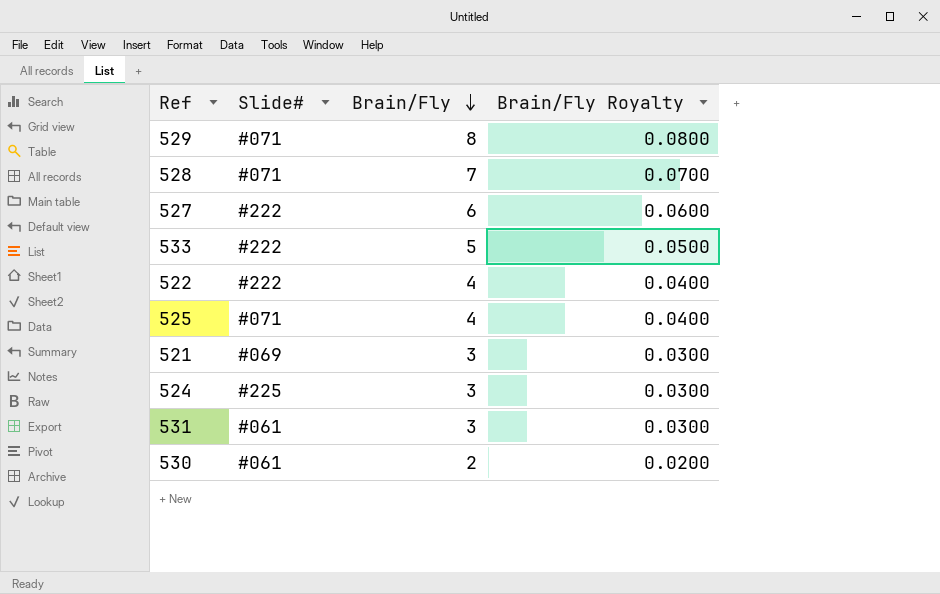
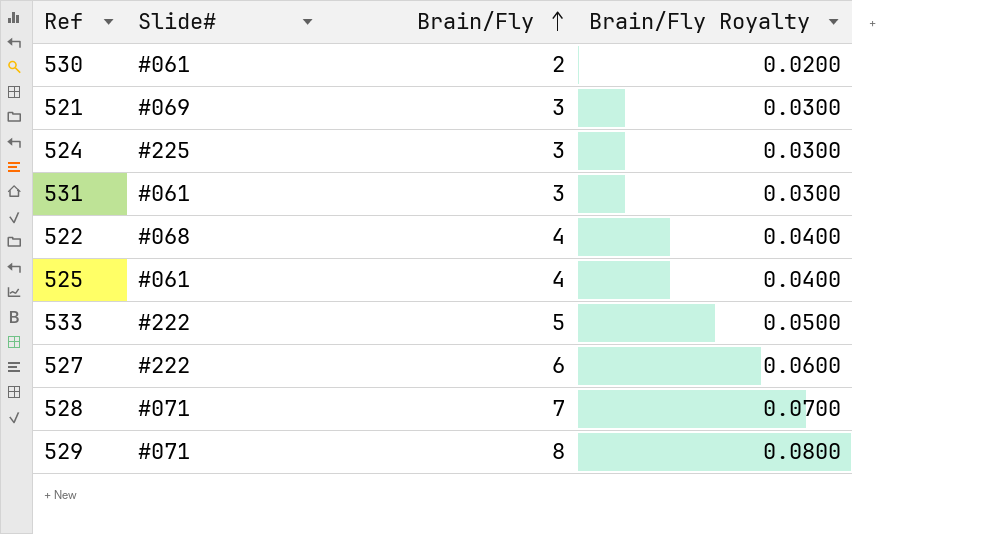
row order: Brain/Fly descending -> Brain/Fly ascending
522 | Slide#: #222 -> #068
525 | Slide#: #071 -> #061

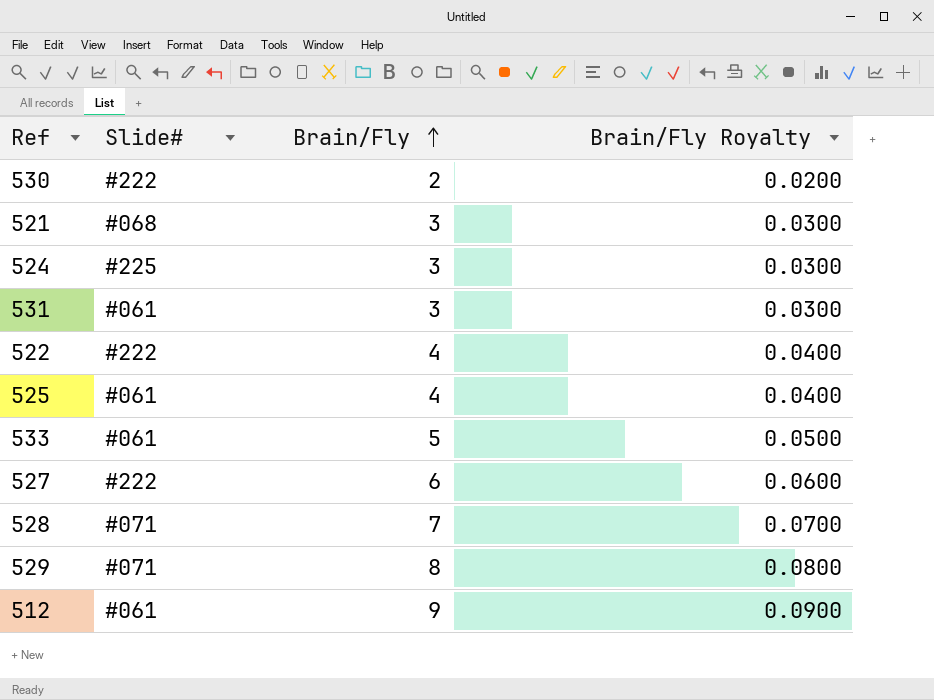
530 | Slide#: #061 -> #222
521 | Slide#: #069 -> #068
522 | Slide#: #068 -> #222
533 | Slide#: #222 -> #061
row 512: none -> #061 | 9 | 0.0900

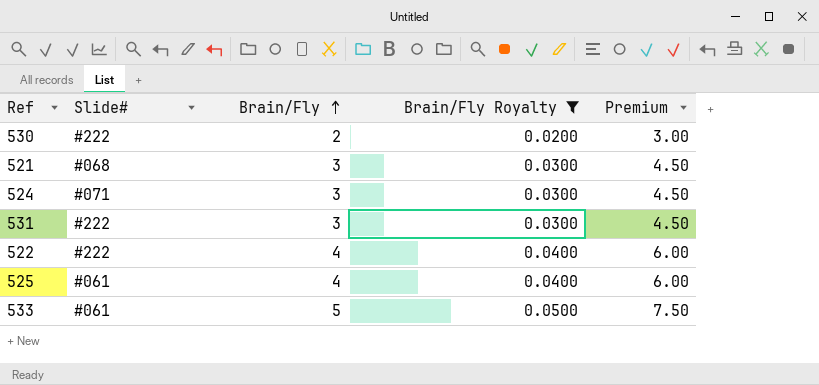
filter: none -> Brain/Fly Royalty <= 0.0500
column Premium | formula: none -> [Brain/Fly] * 1.5
524 | Slide#: #225 -> #071
531 | Slide#: #061 -> #222

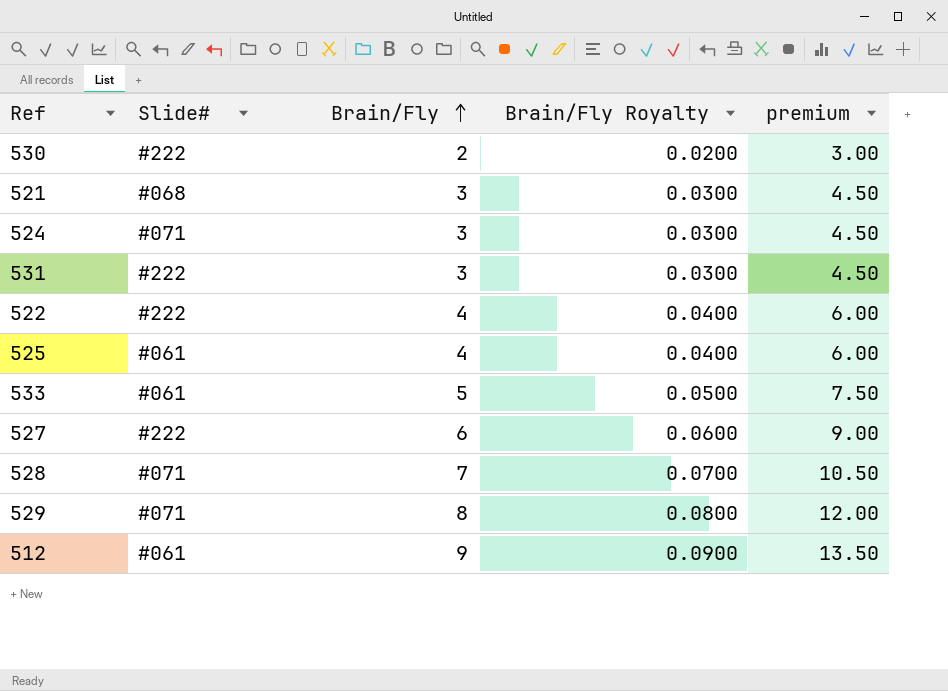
filter: Brain/Fly Royalty <= 0.0500 -> none
column name: Premium -> premium

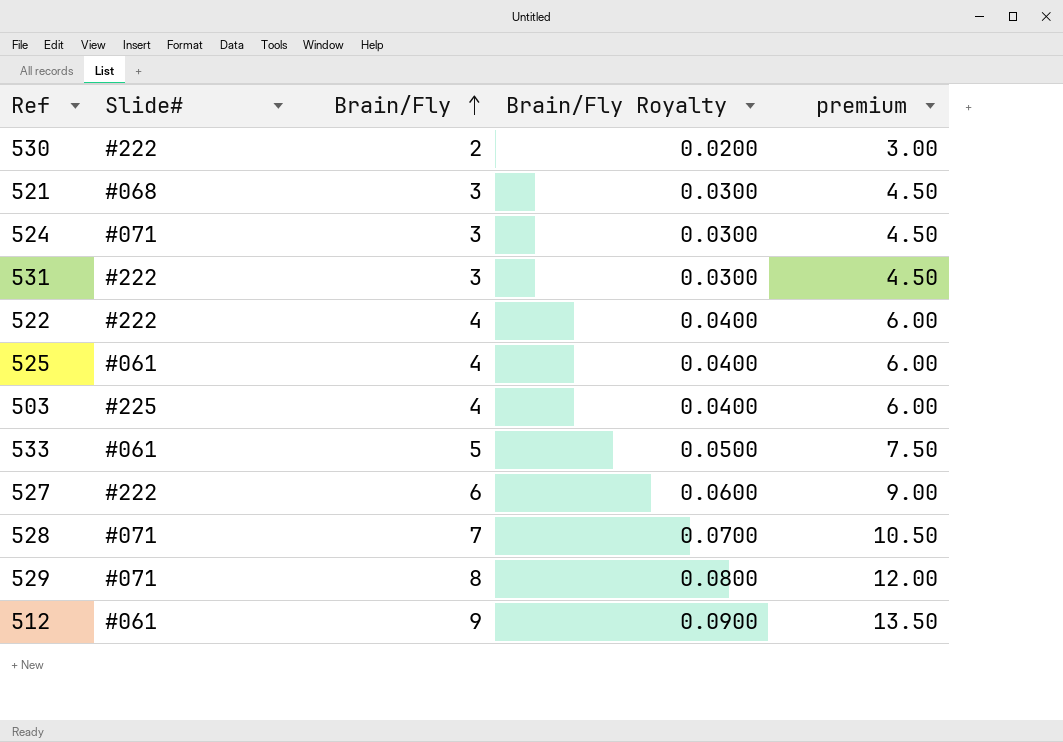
row 503: none -> #225 | 4 | 0.0400 | 6.00

